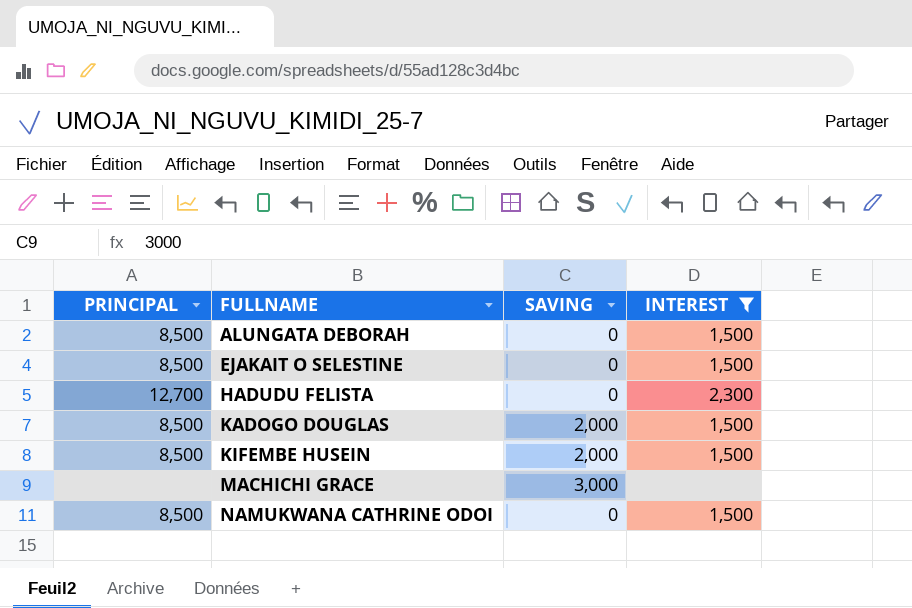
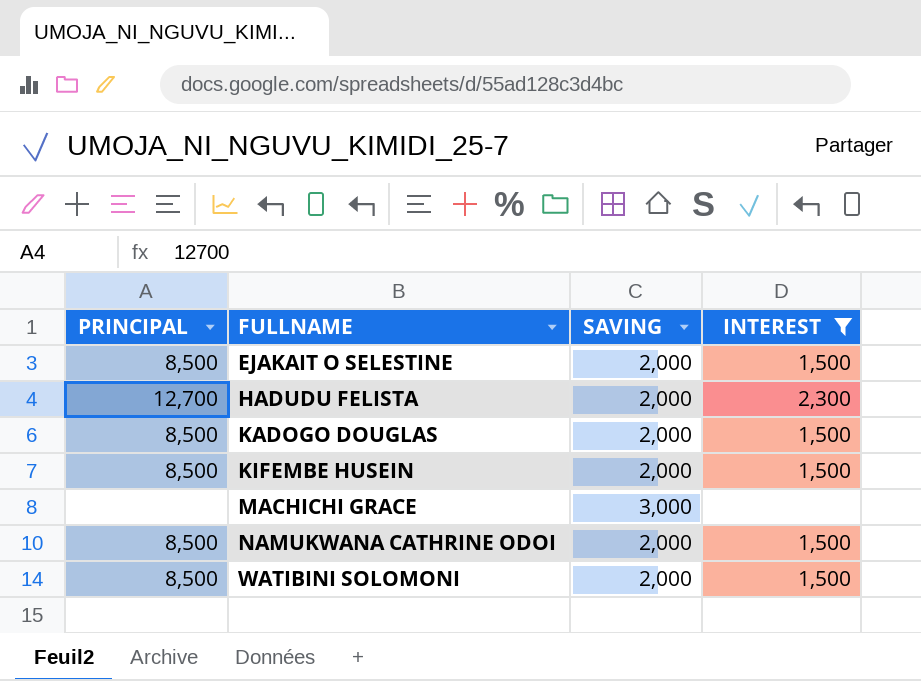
row ALUNGATA DEBORAH: 8,500 | 0 | 1,500 -> none
EJAKAIT O SELESTINE | SAVING: 0 -> 2,000
HADUDU FELISTA | SAVING: 0 -> 2,000
NAMUKWANA CATHRINE ODOI | SAVING: 0 -> 2,000
row WATIBINI SOLOMONI: none -> 8,500 | 2,000 | 1,500

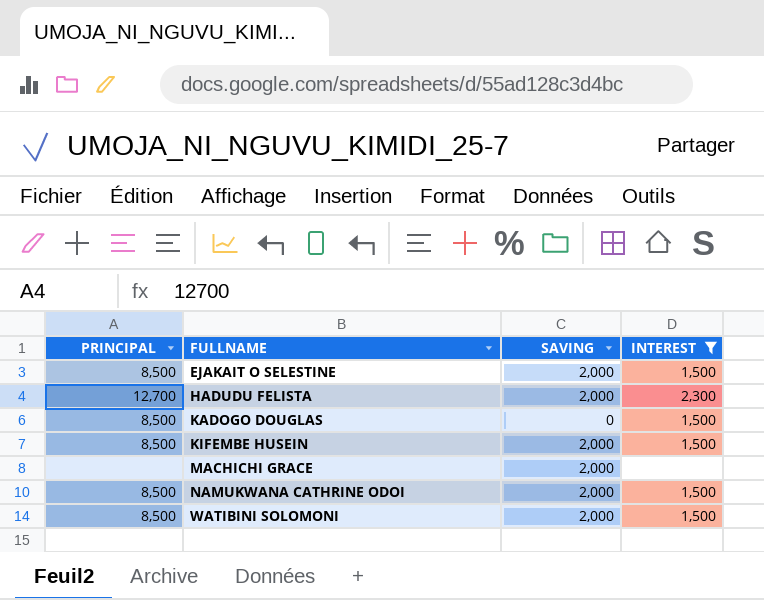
KADOGO DOUGLAS | SAVING: 2,000 -> 0
MACHICHI GRACE | SAVING: 3,000 -> 2,000

